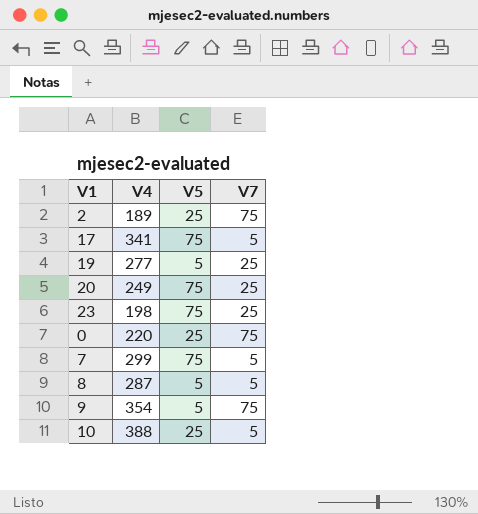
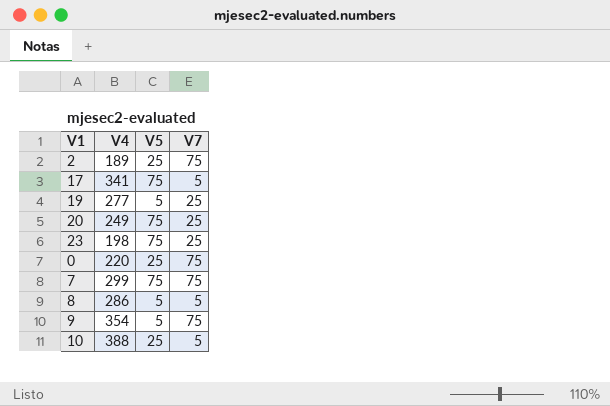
7 | V7: 5 -> 75
8 | V4: 287 -> 286

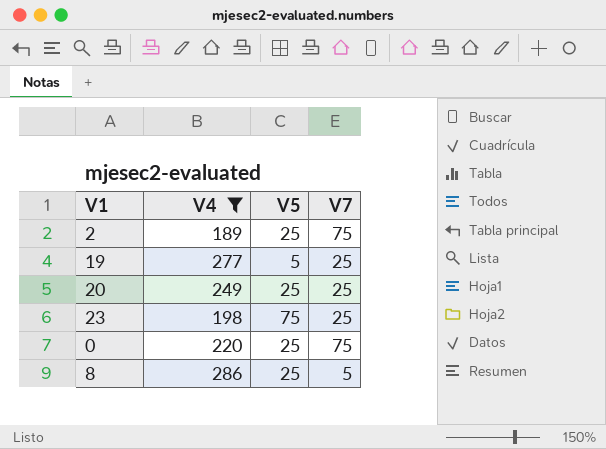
filter: none -> V4 <= 286
20 | V5: 75 -> 25
8 | V5: 5 -> 25

